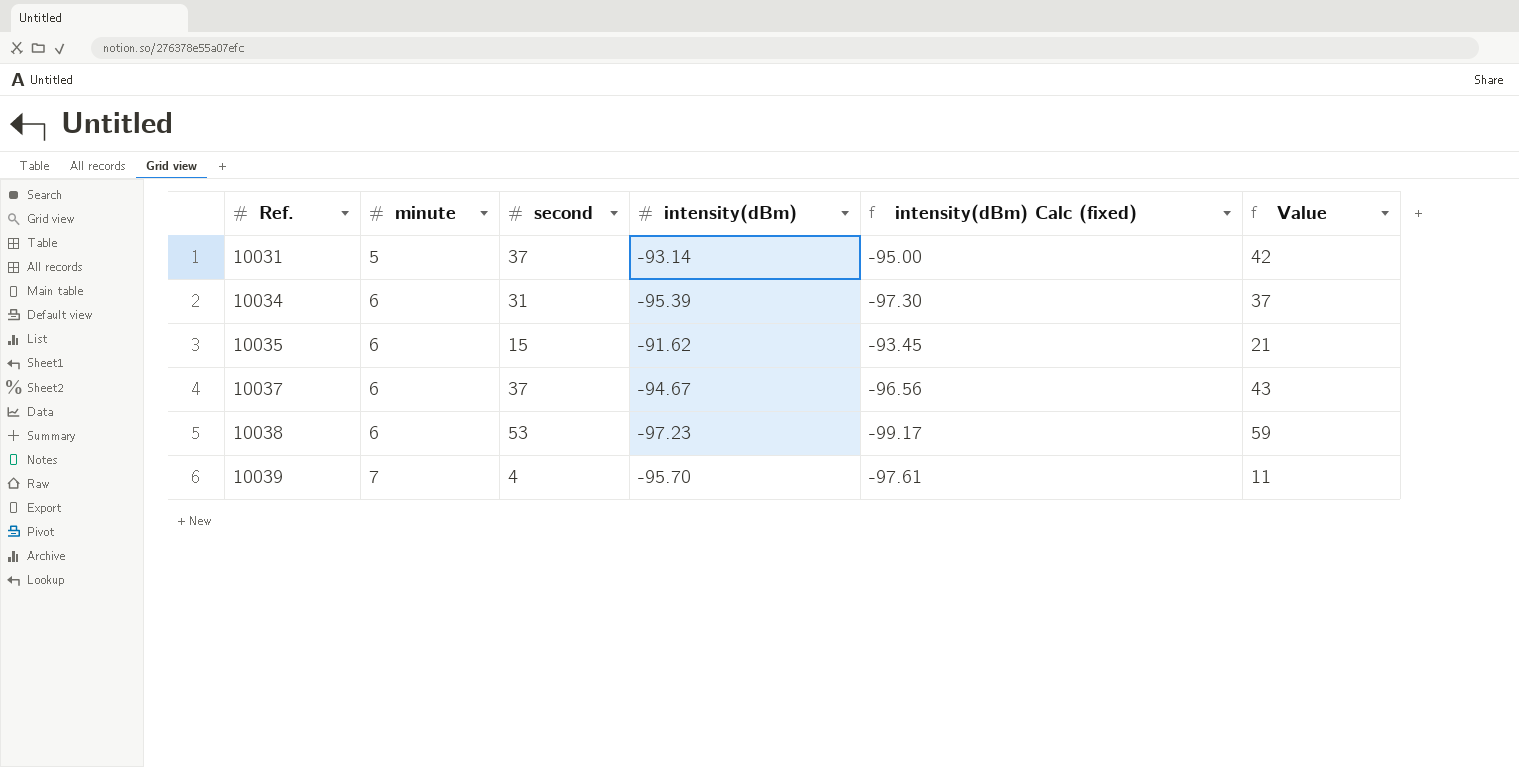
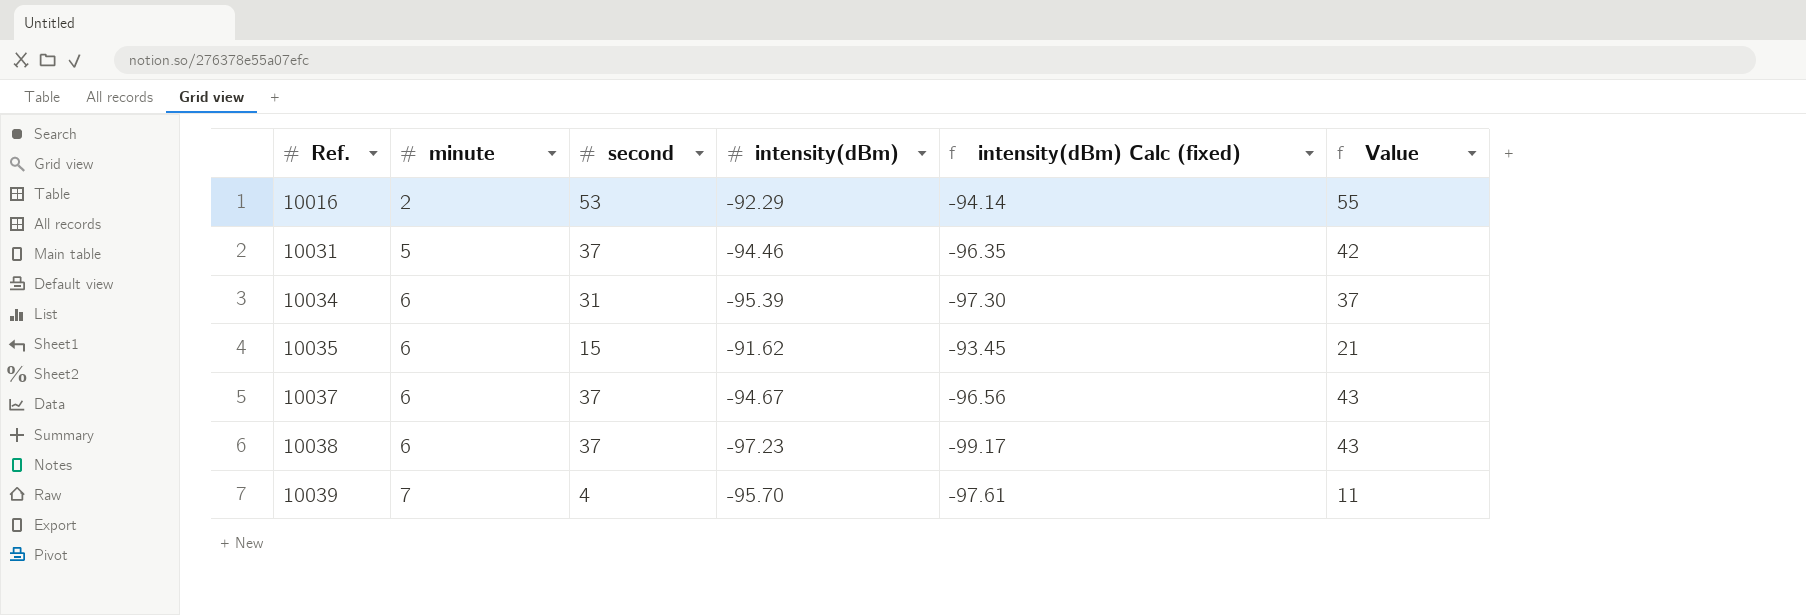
row 10016: none -> 2 | 53 | -92.29 | -94.14 | 55
10031 | intensity(dBm): -93.14 -> -94.46
10031 | intensity(dBm) Calc (fixed): -95.00 -> -96.35
10038 | second: 53 -> 37
10038 | Value: 59 -> 43

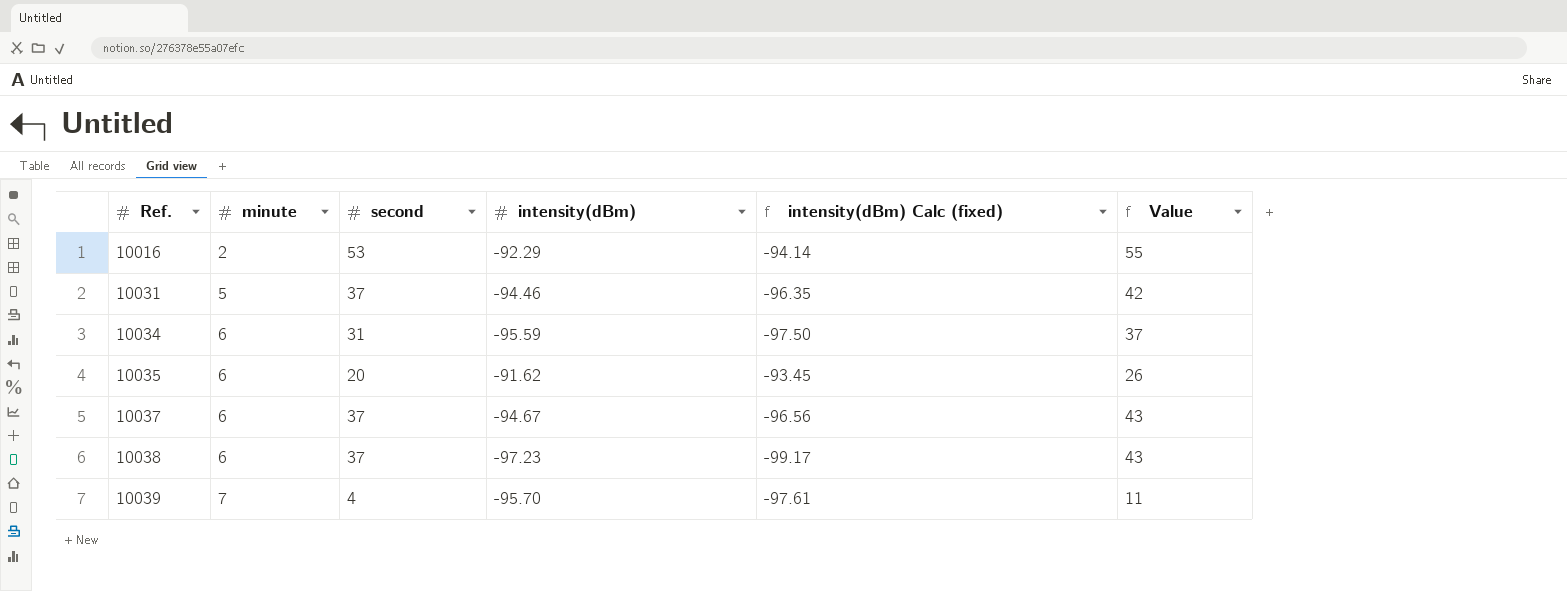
10034 | intensity(dBm): -95.39 -> -95.59
10034 | intensity(dBm) Calc (fixed): -97.30 -> -97.50
10035 | second: 15 -> 20
10035 | Value: 21 -> 26

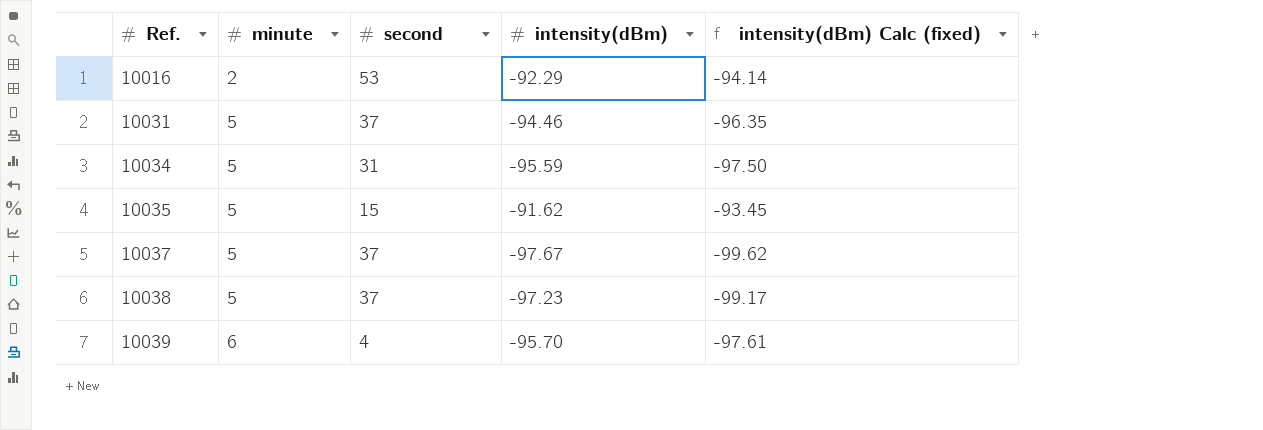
column Value | formula: [minute] + [second] -> none
10034 | minute: 6 -> 5
10035 | minute: 6 -> 5
10035 | second: 20 -> 15
10037 | minute: 6 -> 5
10037 | intensity(dBm): -94.67 -> -97.67
10037 | intensity(dBm) Calc (fixed): -96.56 -> -99.62
10038 | minute: 6 -> 5
10039 | minute: 7 -> 6

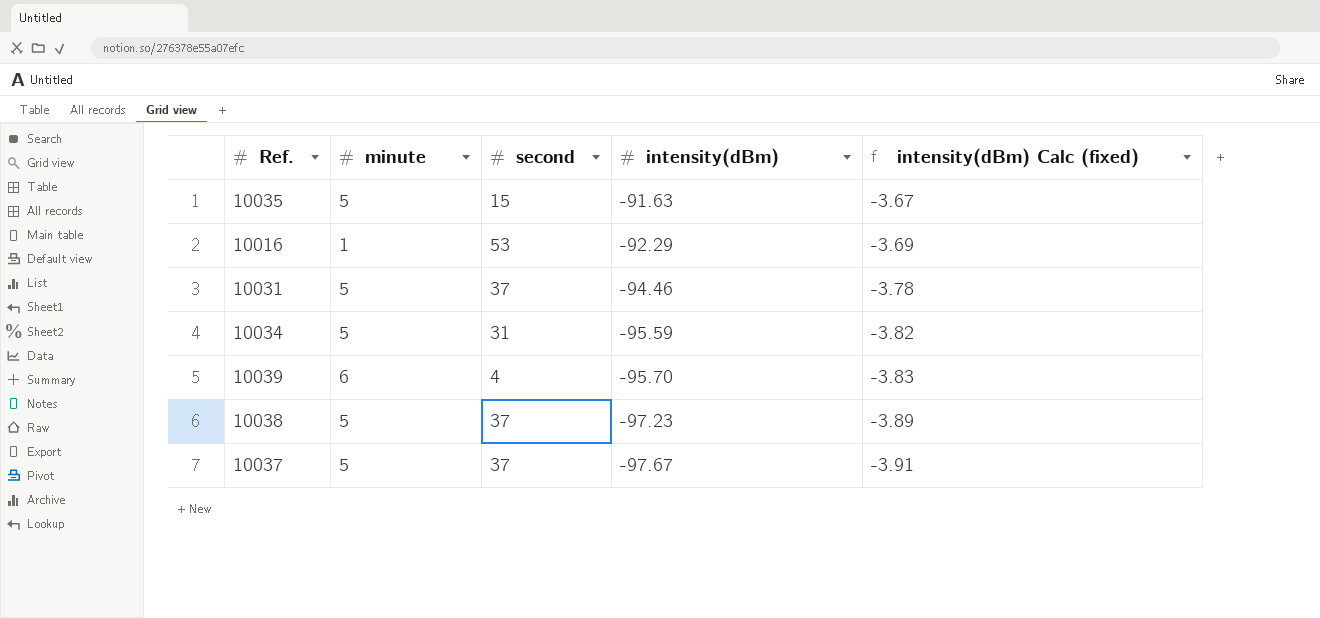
row order: Ref. ascending -> intensity(dBm) descending
column intensity(dBm) Calc (fixed) | formula: [intensity(dBm)] * 1.02 -> [intensity(dBm)] * 0.04
10035 | intensity(dBm): -91.62 -> -91.63
10016 | minute: 2 -> 1

